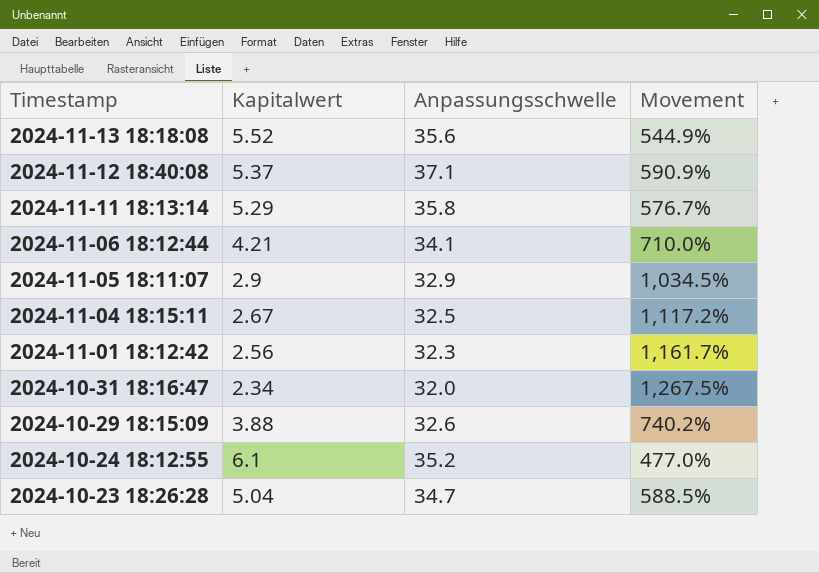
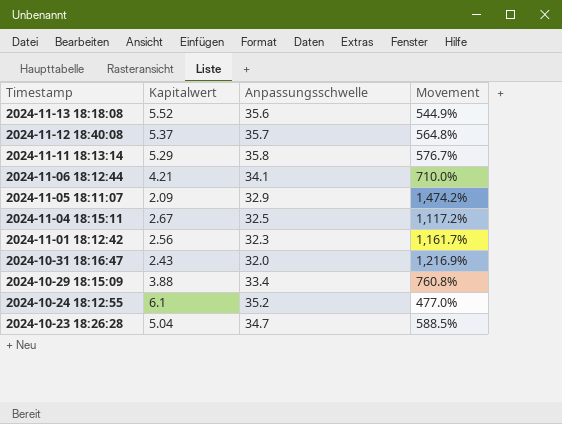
2024-11-12 18:40:08 | Anpassungsschwelle: 37.1 -> 35.7
2024-11-12 18:40:08 | Movement: 590.9% -> 564.8%
2024-11-05 18:11:07 | Kapitalwert: 2.9 -> 2.09
2024-11-05 18:11:07 | Movement: 1,034.5% -> 1,474.2%
2024-10-31 18:16:47 | Kapitalwert: 2.34 -> 2.43
2024-10-31 18:16:47 | Movement: 1,267.5% -> 1,216.9%
2024-10-29 18:15:09 | Anpassungsschwelle: 32.6 -> 33.4
2024-10-29 18:15:09 | Movement: 740.2% -> 760.8%

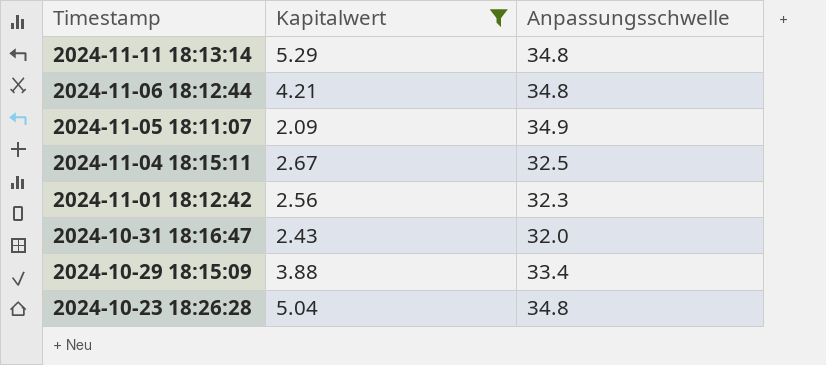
filter: none -> Kapitalwert <= 5.29
column Movement | formula: ([Anpassungsschwelle] - [Kapitalwert]) / [Kapitalwert] -> none
2024-11-11 18:13:14 | Anpassungsschwelle: 35.8 -> 34.8
2024-11-06 18:12:44 | Anpassungsschwelle: 34.1 -> 34.8
2024-11-05 18:11:07 | Anpassungsschwelle: 32.9 -> 34.9
2024-10-23 18:26:28 | Anpassungsschwelle: 34.7 -> 34.8

